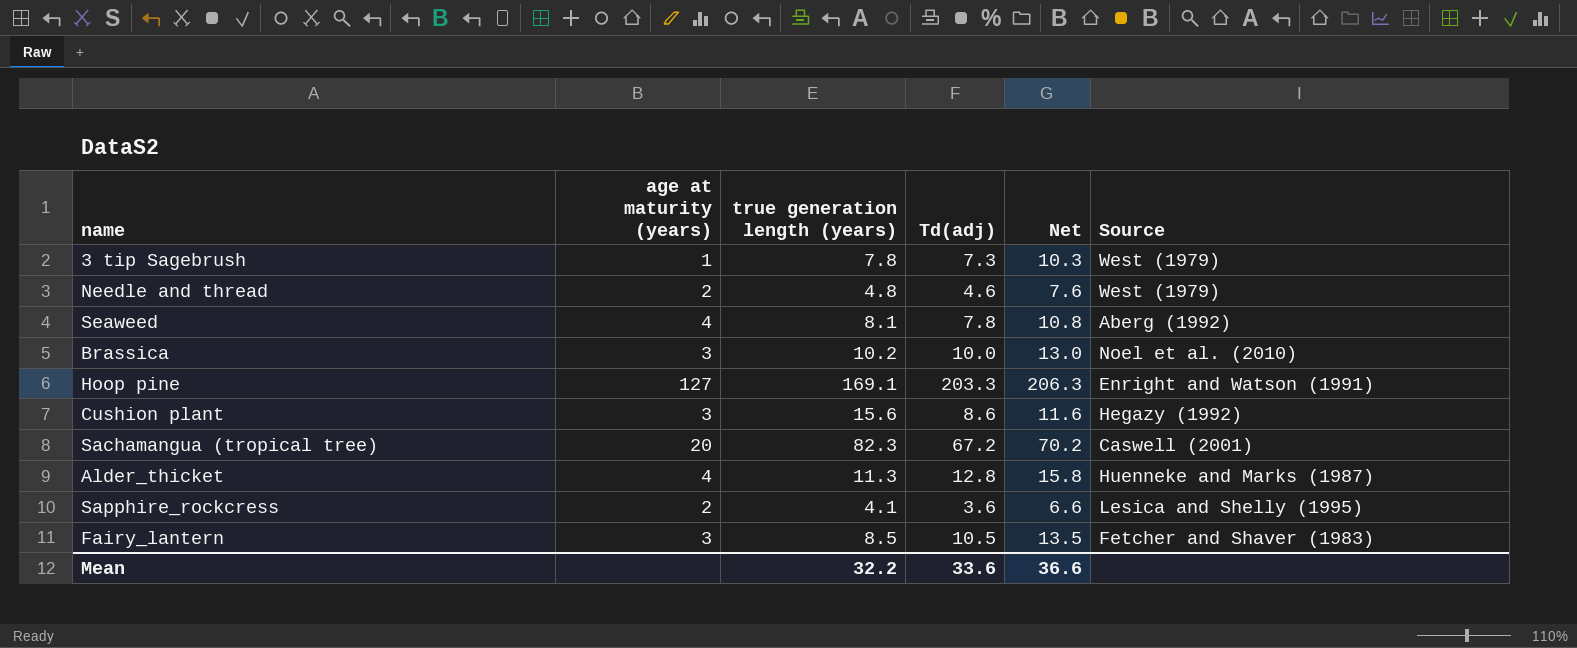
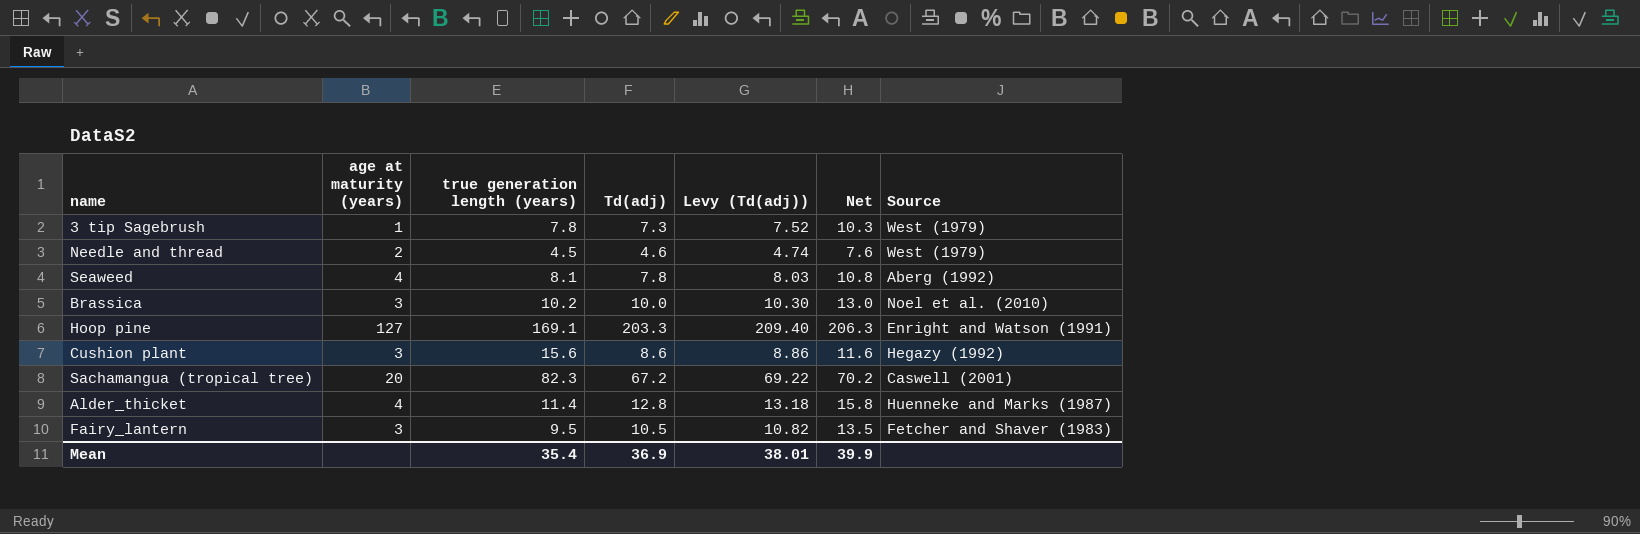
column Levy (Td(adj)) | formula: none -> [Td(adj)] * 1.03
row Sapphire_rockcress: 2 | 4.1 | 3.6 | 6.6 | Lesica and Shelly (1995) -> none
Needle and thread | true generation length (years): 4.8 -> 4.5
Alder_thicket | true generation length (years): 11.3 -> 11.4
Fairy_lantern | true generation length (years): 8.5 -> 9.5
Mean | true generation length (years): 32.2 -> 35.4
Mean | Td(adj): 33.6 -> 36.9
Mean | Net: 36.6 -> 39.9

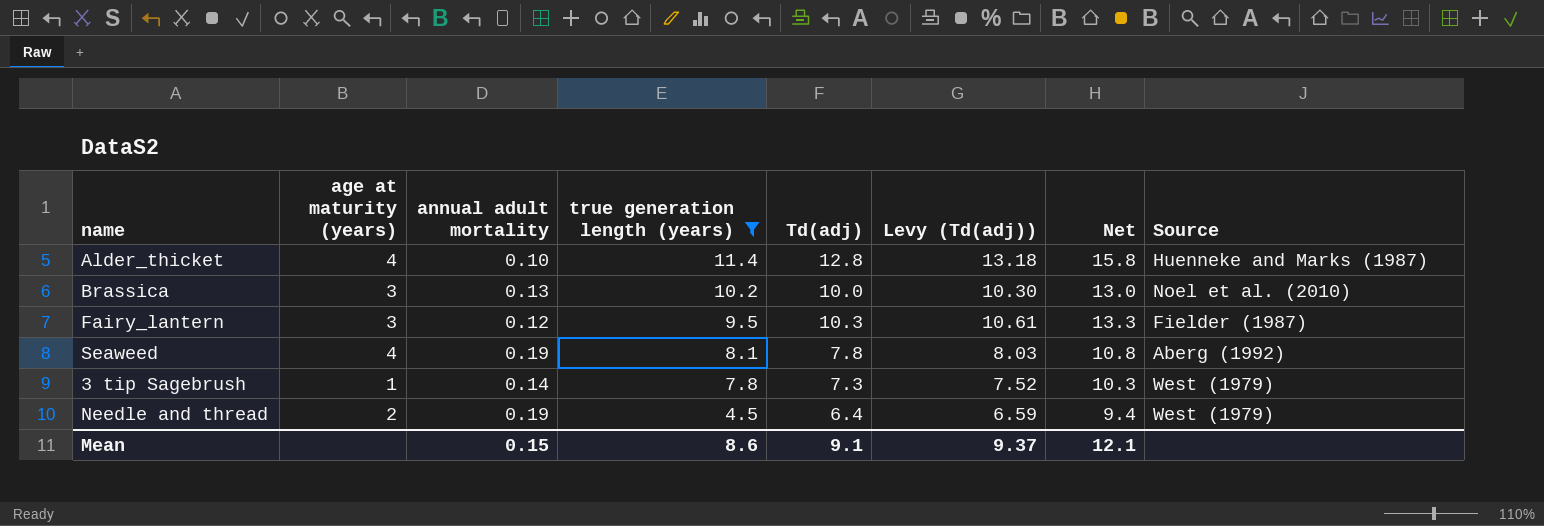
filter: none -> true generation length (years) <= 11.4
row order: none -> true generation length (years) descending
column annual adult mortality | position: none -> 3
Fairy_lantern | Td(adj): 10.5 -> 10.3
Fairy_lantern | Levy (Td(adj)): 10.82 -> 10.61
Fairy_lantern | Net: 13.5 -> 13.3
Fairy_lantern | Source: Fetcher and Shaver (1983) -> Fielder (1987)
Needle and thread | Td(adj): 4.6 -> 6.4
Needle and thread | Levy (Td(adj)): 4.74 -> 6.59
Needle and thread | Net: 7.6 -> 9.4
Mean | true generation length (years): 35.4 -> 8.6
Mean | Td(adj): 36.9 -> 9.1
Mean | Levy (Td(adj)): 38.01 -> 9.37
Mean | Net: 39.9 -> 12.1

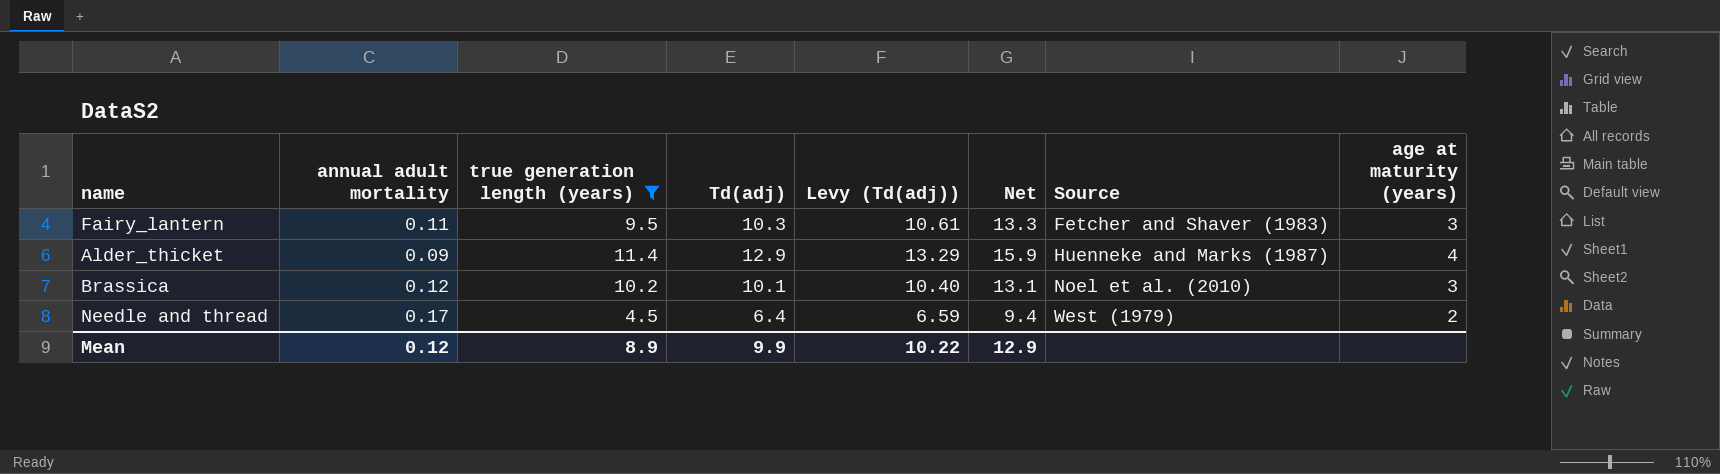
row order: true generation length (years) descending -> Source ascending
column age at maturity (years) | position: 2 -> 8
row Seaweed: 4 | 0.19 | 8.1 | 7.8 | 8.03 | 10.8 | Aberg (1992) -> none
row 3 tip Sagebrush: 1 | 0.14 | 7.8 | 7.3 | 7.52 | 10.3 | West (1979) -> none
Fairy_lantern | annual adult mortality: 0.12 -> 0.11
Fairy_lantern | Source: Fielder (1987) -> Fetcher and Shaver (1983)
Alder_thicket | annual adult mortality: 0.10 -> 0.09
Alder_thicket | Td(adj): 12.8 -> 12.9
Alder_thicket | Levy (Td(adj)): 13.18 -> 13.29
Alder_thicket | Net: 15.8 -> 15.9
Brassica | annual adult mortality: 0.13 -> 0.12
Brassica | Td(adj): 10.0 -> 10.1
Brassica | Levy (Td(adj)): 10.30 -> 10.40
Brassica | Net: 13.0 -> 13.1
Needle and thread | annual adult mortality: 0.19 -> 0.17
Mean | annual adult mortality: 0.15 -> 0.12
Mean | true generation length (years): 8.6 -> 8.9
Mean | Td(adj): 9.1 -> 9.9
Mean | Levy (Td(adj)): 9.37 -> 10.22
Mean | Net: 12.1 -> 12.9

